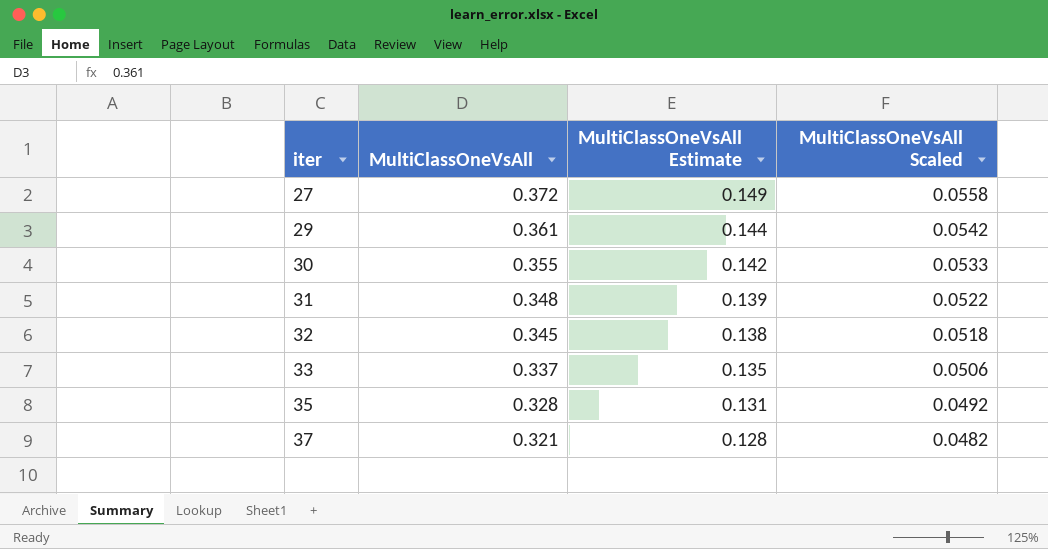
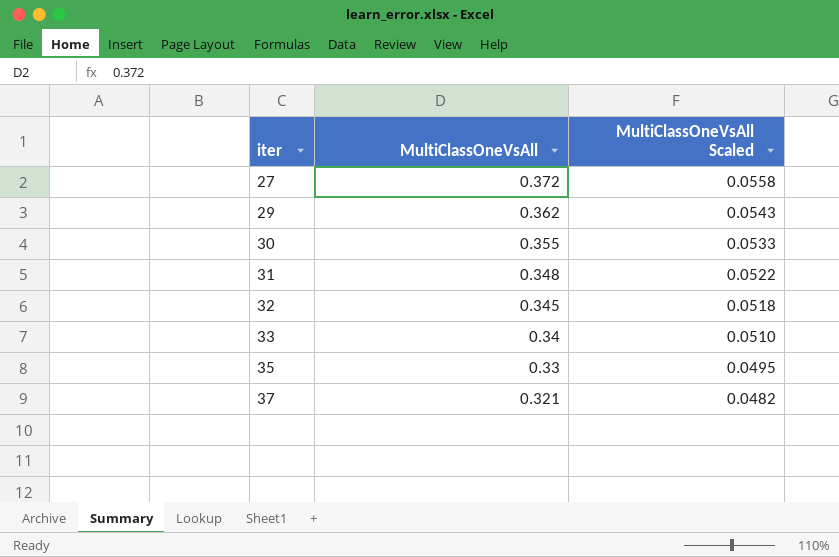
column MultiClassOneVsAll Estimate | formula: [MultiClassOneVsAll] * 0.4 -> none
29 | MultiClassOneVsAll: 0.361 -> 0.362
29 | MultiClassOneVsAll Scaled: 0.0542 -> 0.0543
33 | MultiClassOneVsAll: 0.337 -> 0.34
33 | MultiClassOneVsAll Scaled: 0.0506 -> 0.0510
35 | MultiClassOneVsAll: 0.328 -> 0.33
35 | MultiClassOneVsAll Scaled: 0.0492 -> 0.0495

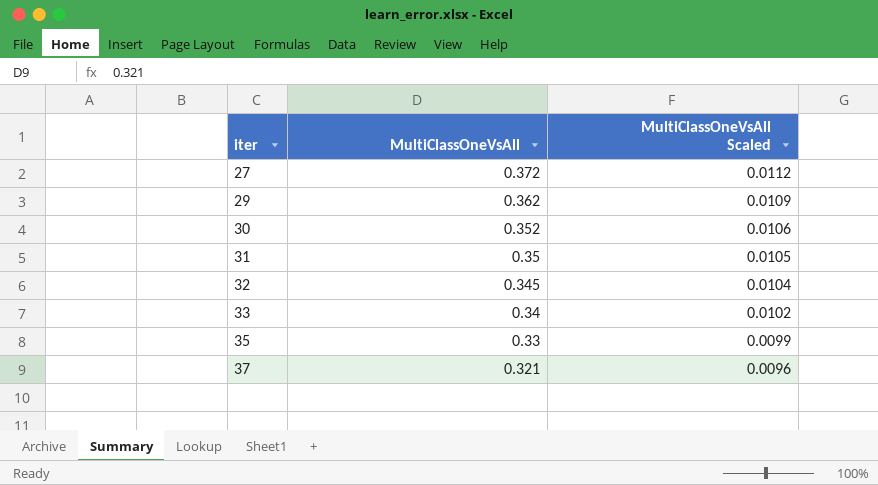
column MultiClassOneVsAll Scaled | formula: [MultiClassOneVsAll] * 0.15 -> [MultiClassOneVsAll] * 0.03
30 | MultiClassOneVsAll: 0.355 -> 0.352
31 | MultiClassOneVsAll: 0.348 -> 0.35

